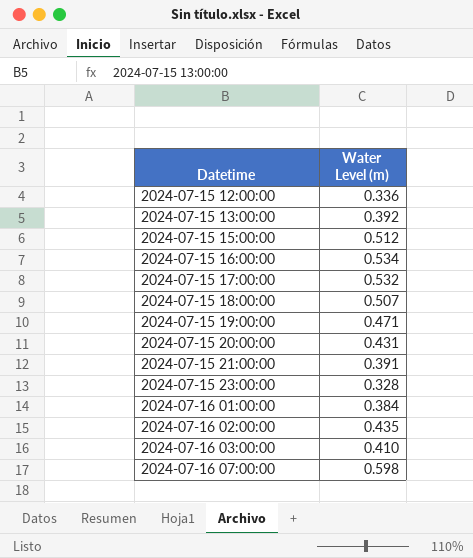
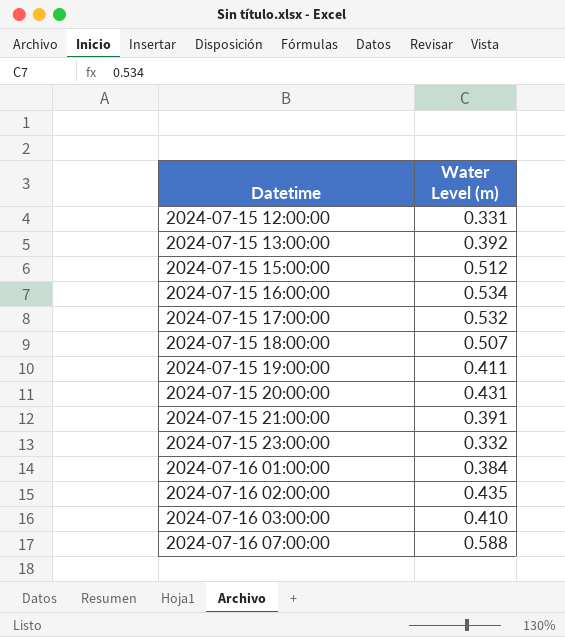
2024-07-15 12:00:00 | Water Level (m): 0.336 -> 0.331
2024-07-15 19:00:00 | Water Level (m): 0.471 -> 0.411
2024-07-15 23:00:00 | Water Level (m): 0.328 -> 0.332
2024-07-16 07:00:00 | Water Level (m): 0.598 -> 0.588

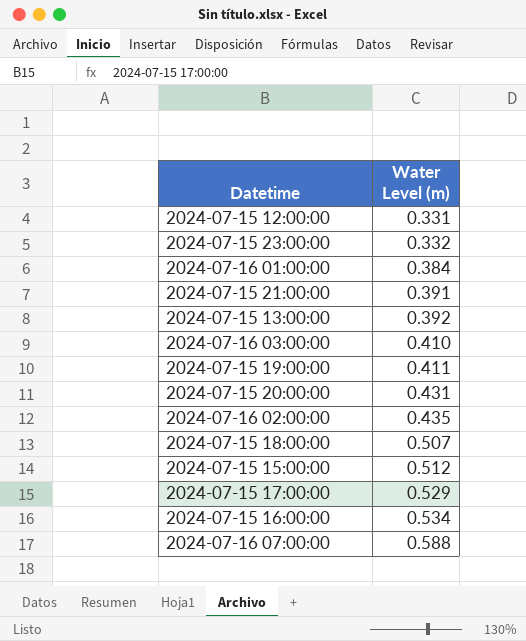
row order: Datetime ascending -> Water Level (m) ascending
2024-07-15 17:00:00 | Water Level (m): 0.532 -> 0.529

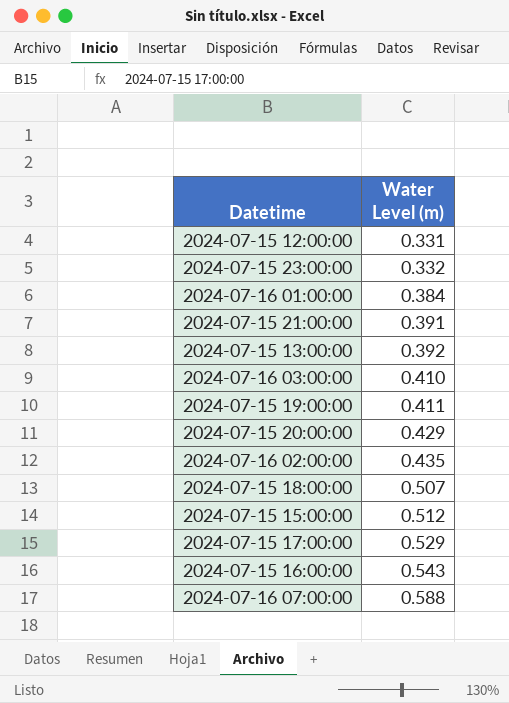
2024-07-15 20:00:00 | Water Level (m): 0.431 -> 0.429
2024-07-15 16:00:00 | Water Level (m): 0.534 -> 0.543

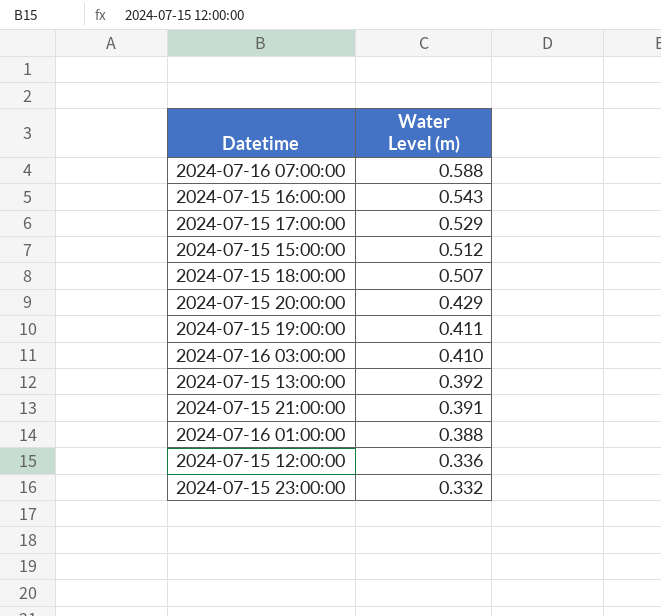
row order: Water Level (m) ascending -> Water Level (m) descending
row 2024-07-16 02:00:00: 0.435 -> none
2024-07-16 01:00:00 | Water Level (m): 0.384 -> 0.388
2024-07-15 12:00:00 | Water Level (m): 0.331 -> 0.336

